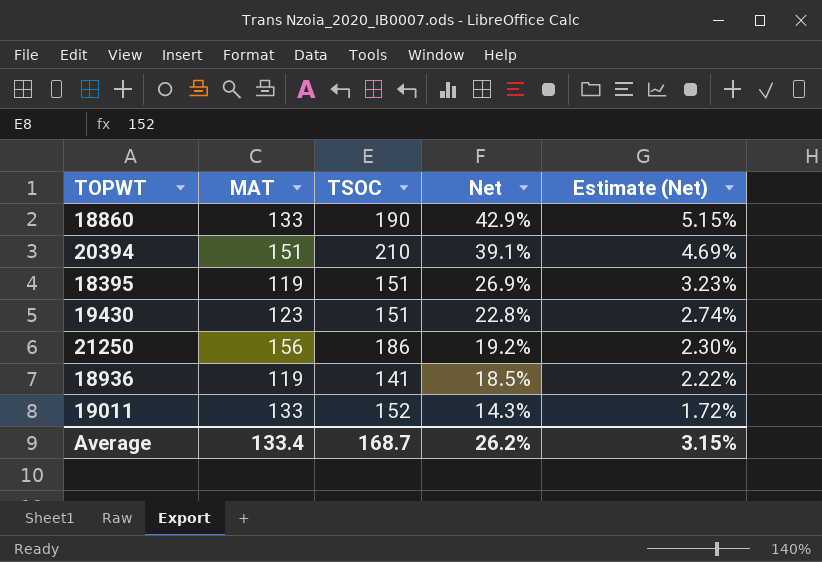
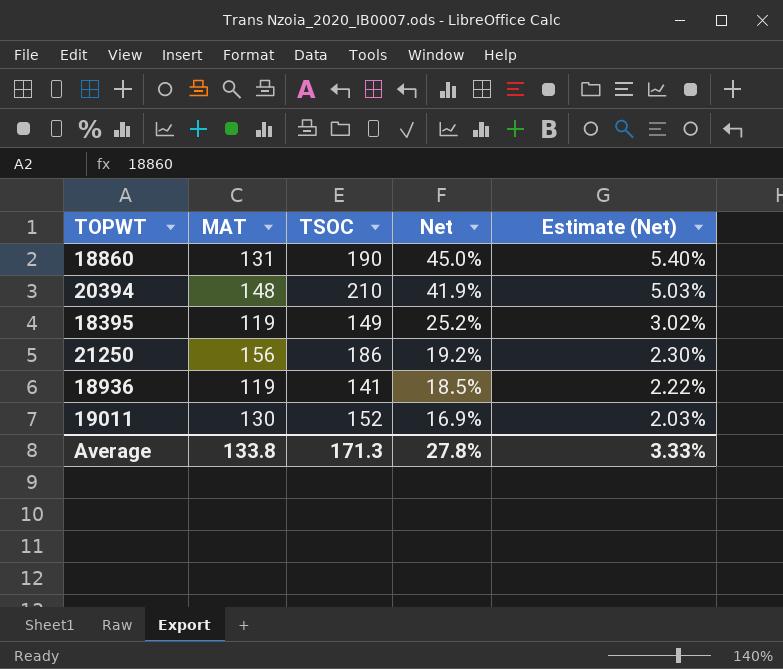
row 19430: 123 | 151 | 22.8% | 2.74% -> none
18860 | MAT: 133 -> 131
18860 | Net: 42.9% -> 45.0%
18860 | Estimate (Net): 5.15% -> 5.40%
20394 | MAT: 151 -> 148
20394 | Net: 39.1% -> 41.9%
20394 | Estimate (Net): 4.69% -> 5.03%
18395 | TSOC: 151 -> 149
18395 | Net: 26.9% -> 25.2%
18395 | Estimate (Net): 3.23% -> 3.02%
19011 | MAT: 133 -> 130
19011 | Net: 14.3% -> 16.9%
19011 | Estimate (Net): 1.72% -> 2.03%
Average | MAT: 133.4 -> 133.8
Average | TSOC: 168.7 -> 171.3
Average | Net: 26.2% -> 27.8%
Average | Estimate (Net): 3.15% -> 3.33%

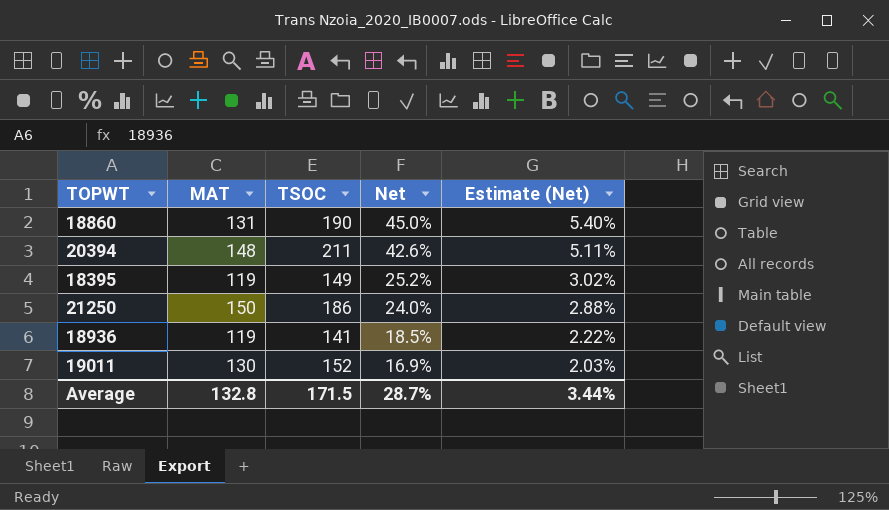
20394 | TSOC: 210 -> 211
20394 | Net: 41.9% -> 42.6%
20394 | Estimate (Net): 5.03% -> 5.11%
21250 | MAT: 156 -> 150
21250 | Net: 19.2% -> 24.0%
21250 | Estimate (Net): 2.30% -> 2.88%
Average | MAT: 133.8 -> 132.8
Average | TSOC: 171.3 -> 171.5
Average | Net: 27.8% -> 28.7%
Average | Estimate (Net): 3.33% -> 3.44%

